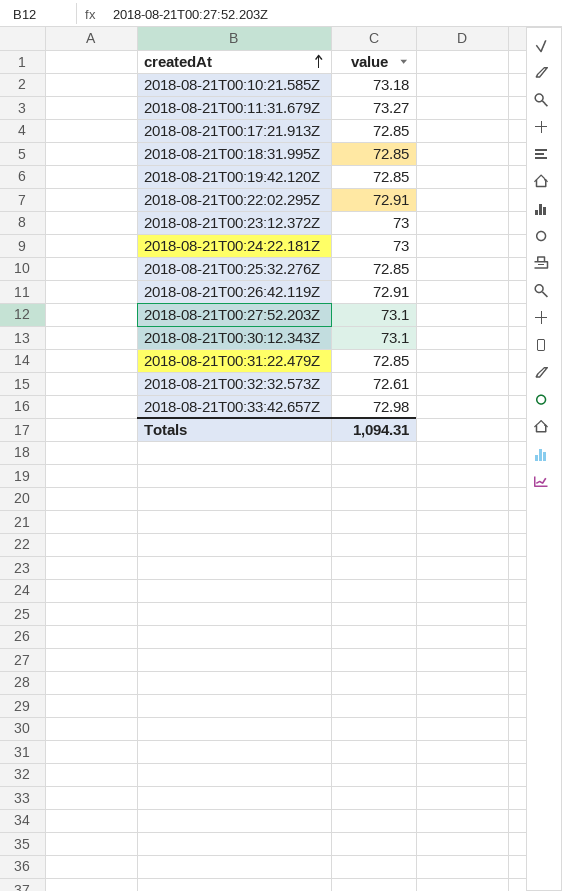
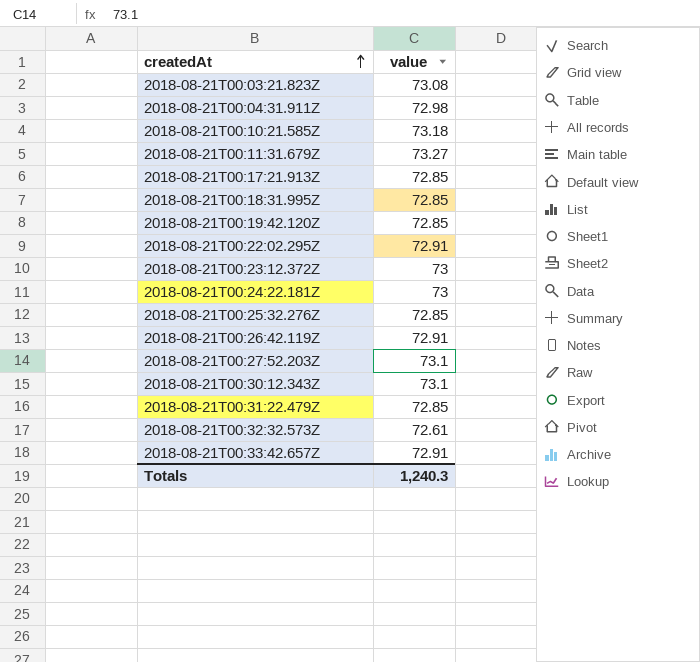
row 2018-08-21T00:03:21.823Z: none -> 73.08
row 2018-08-21T00:04:31.911Z: none -> 72.98
2018-08-21T00:33:42.657Z | value: 72.98 -> 72.91
Totals | value: 1,094.31 -> 1,240.3

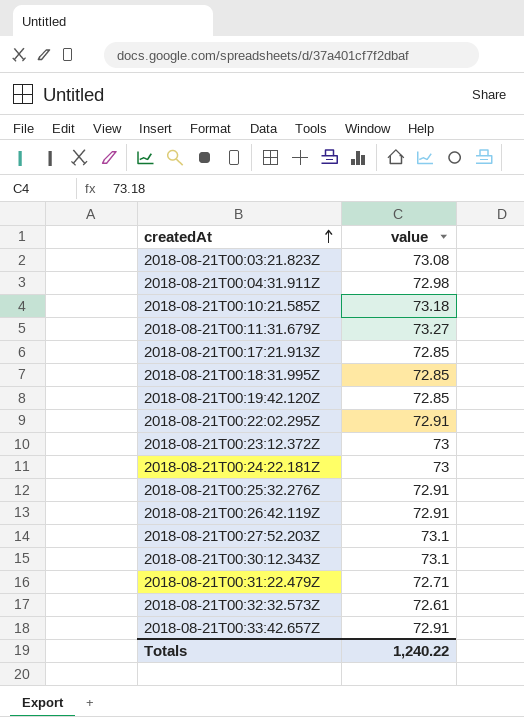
2018-08-21T00:25:32.276Z | value: 72.85 -> 72.91
2018-08-21T00:31:22.479Z | value: 72.85 -> 72.71
Totals | value: 1,240.3 -> 1,240.22

